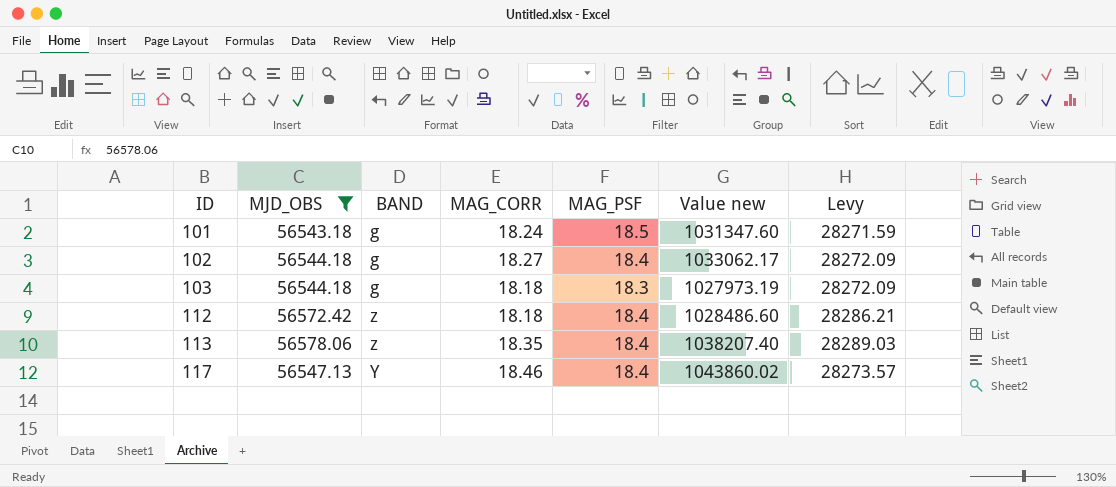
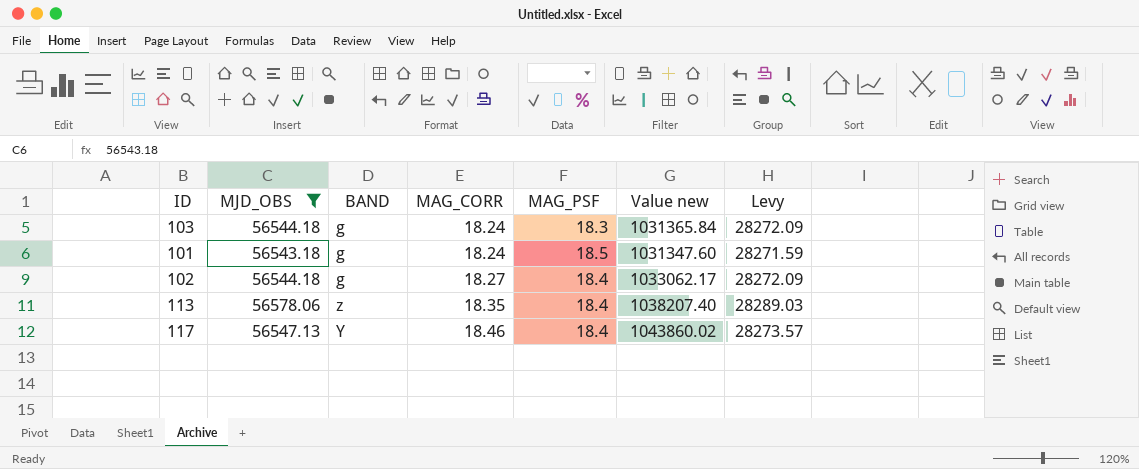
row order: ID ascending -> MAG_CORR ascending
row 112: 56572.42 | z | 18.18 | 18.4 | 1028486.60 | 28286.21 -> none
103 | MAG_CORR: 18.18 -> 18.24
103 | Value new: 1027973.19 -> 1031365.84

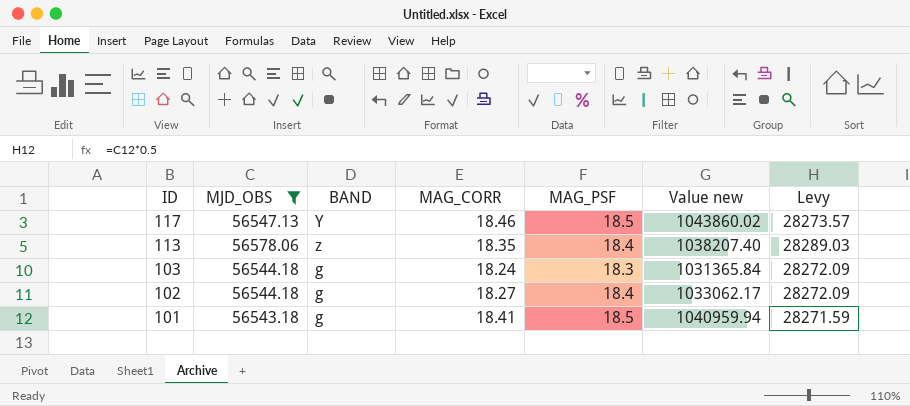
row order: MAG_CORR ascending -> ID descending
117 | MAG_PSF: 18.4 -> 18.5
101 | MAG_CORR: 18.24 -> 18.41
101 | Value new: 1031347.60 -> 1040959.94

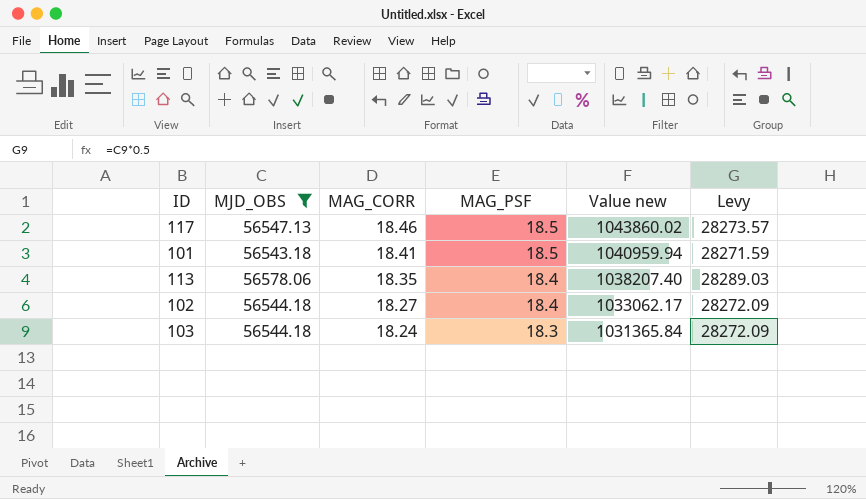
row order: ID descending -> MAG_CORR descending
column BAND | position: 3 -> none

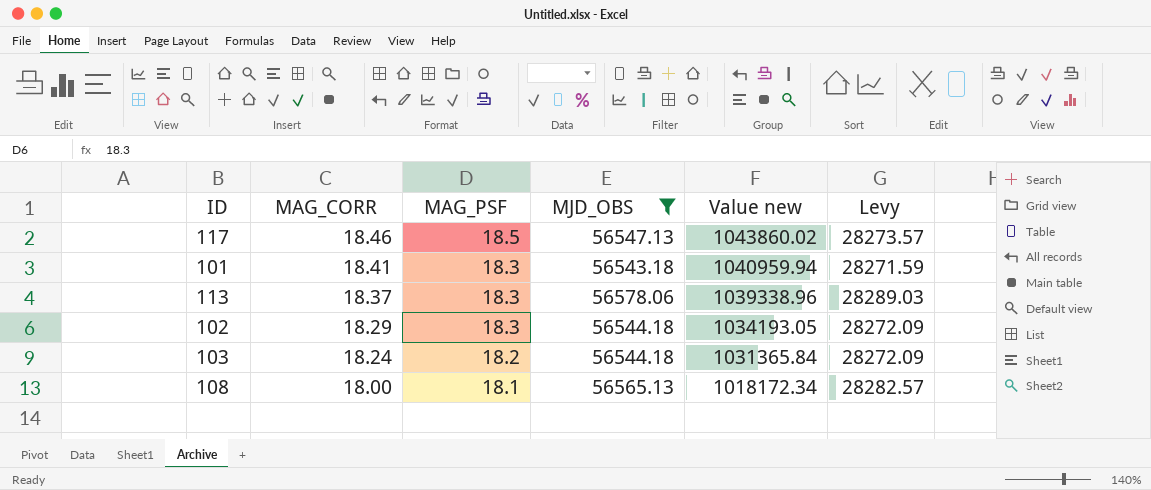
column MJD_OBS | position: 2 -> 4
101 | MAG_PSF: 18.5 -> 18.3
113 | MAG_CORR: 18.35 -> 18.37
113 | MAG_PSF: 18.4 -> 18.3
113 | Value new: 1038207.40 -> 1039338.96
102 | MAG_CORR: 18.27 -> 18.29
102 | MAG_PSF: 18.4 -> 18.3
102 | Value new: 1033062.17 -> 1034193.05
103 | MAG_PSF: 18.3 -> 18.2
row 108: none -> 18.00 | 18.1 | 56565.13 | 1018172.34 | 28282.57

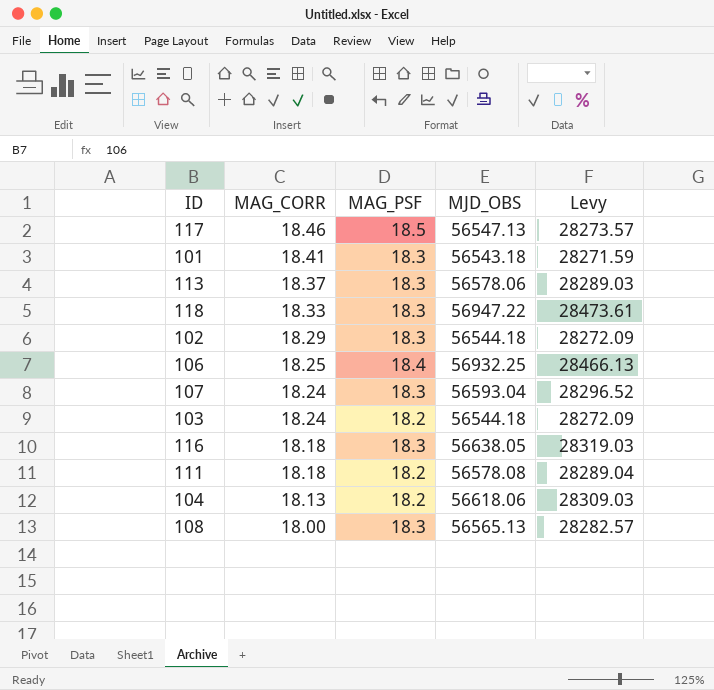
filter: MJD_OBS <= 56578.06 -> none
column Value new | formula: [MAG_CORR] * [MJD_OBS] -> none
108 | MAG_PSF: 18.1 -> 18.3

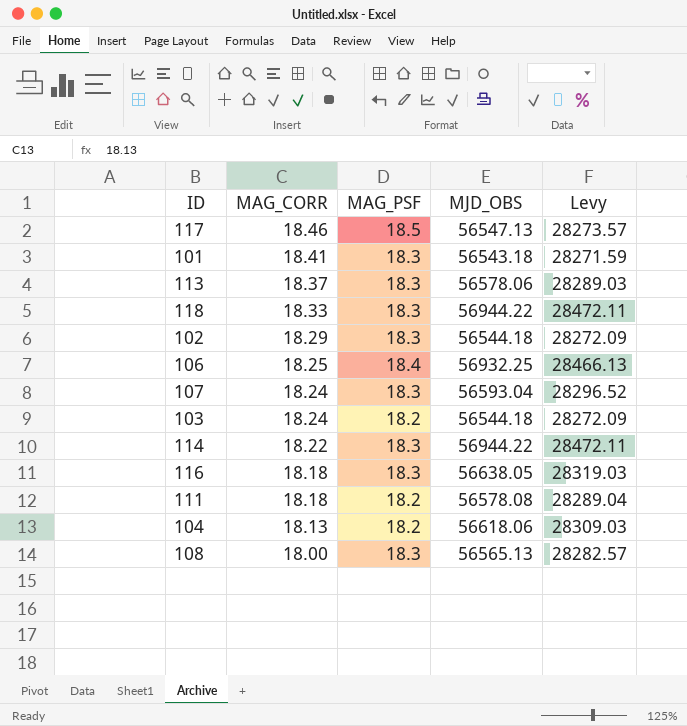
118 | MJD_OBS: 56947.22 -> 56944.22
118 | Levy: 28473.61 -> 28472.11
row 114: none -> 18.22 | 18.3 | 56944.22 | 28472.11

